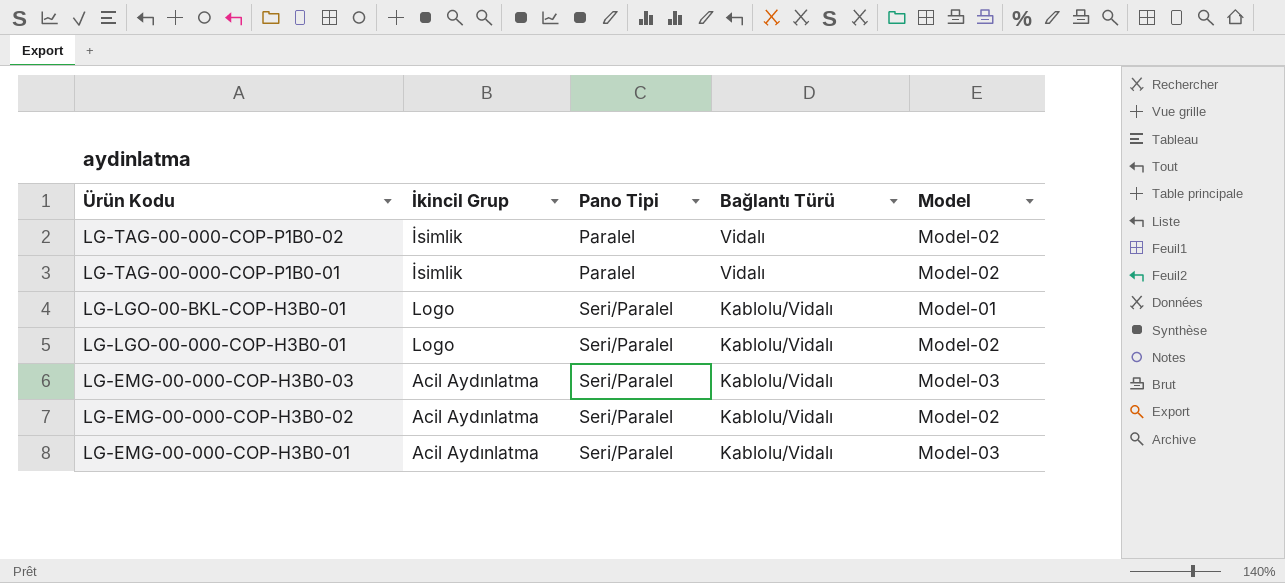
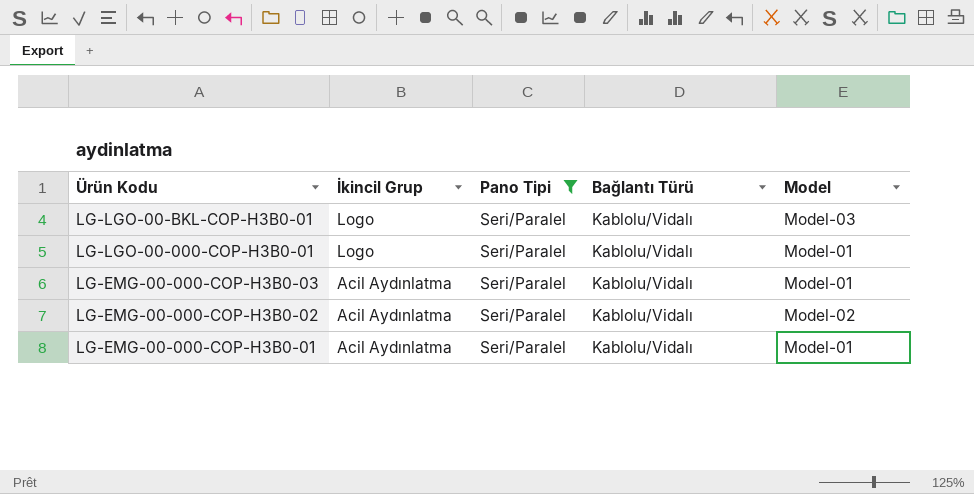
filter: none -> Pano Tipi = Seri/Paralel
LG-LGO-00-BKL-COP-H3B0-01 | Model: Model-01 -> Model-03
LG-LGO-00-000-COP-H3B0-01 | Model: Model-02 -> Model-01
LG-EMG-00-000-COP-H3B0-03 | Model: Model-03 -> Model-01
LG-EMG-00-000-COP-H3B0-01 | Model: Model-03 -> Model-01

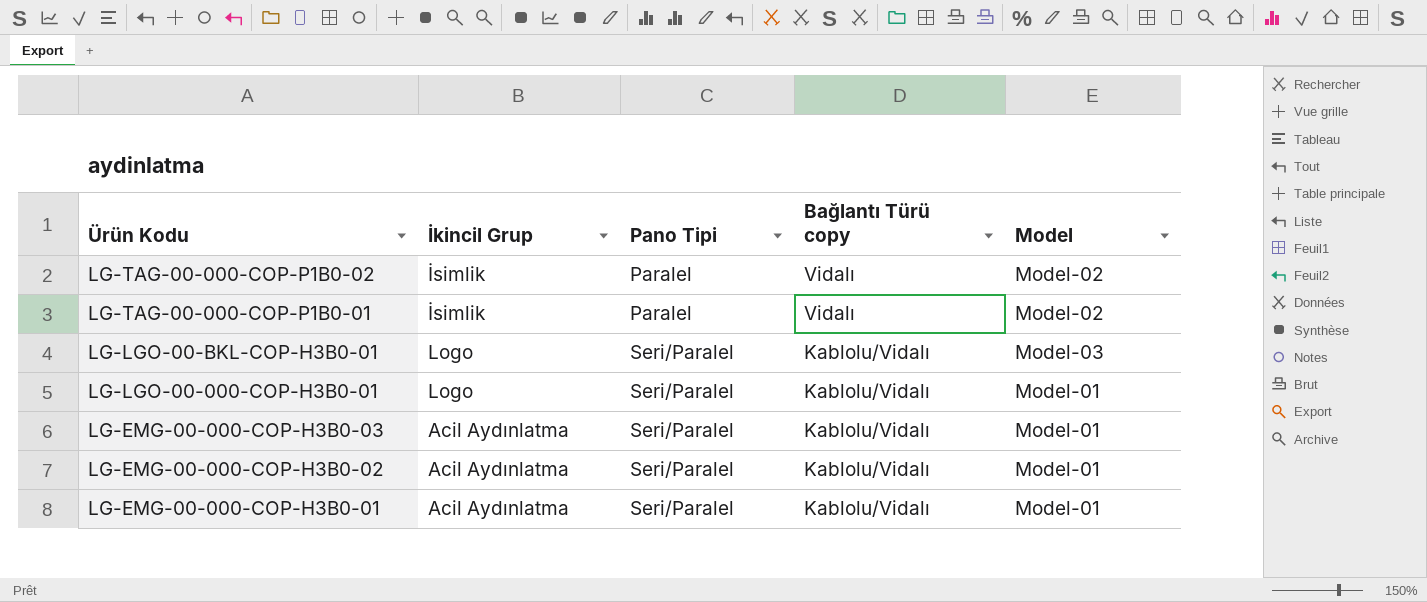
filter: Pano Tipi = Seri/Paralel -> none
column name: Bağlantı Türü -> Bağlantı Türü copy
LG-EMG-00-000-COP-H3B0-02 | Model: Model-02 -> Model-01

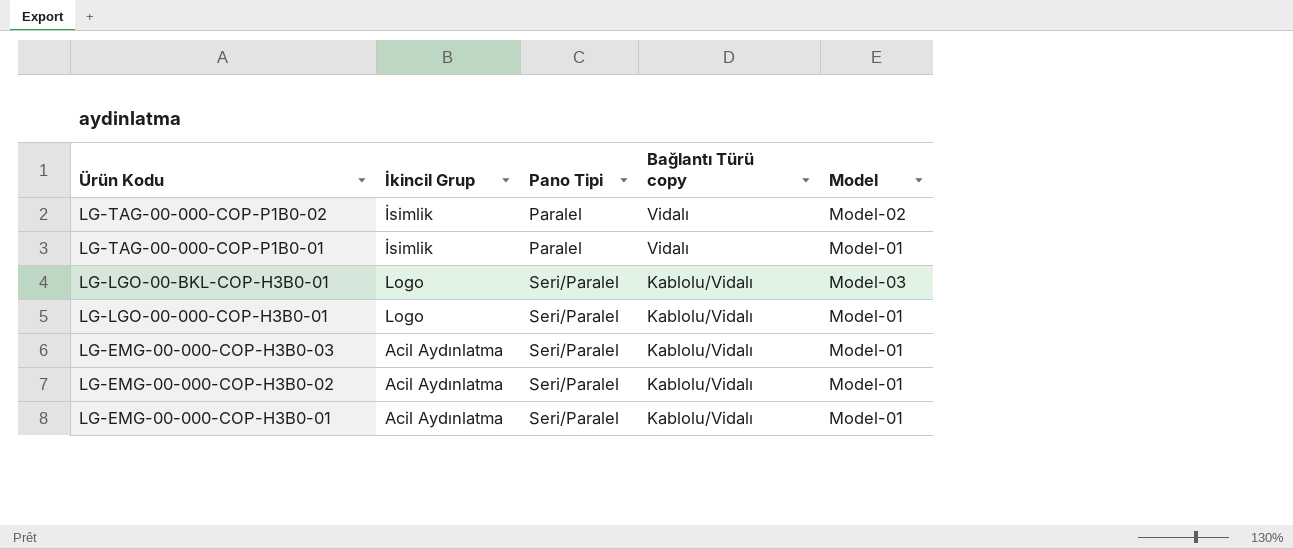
LG-TAG-00-000-COP-P1B0-01 | Model: Model-02 -> Model-01

